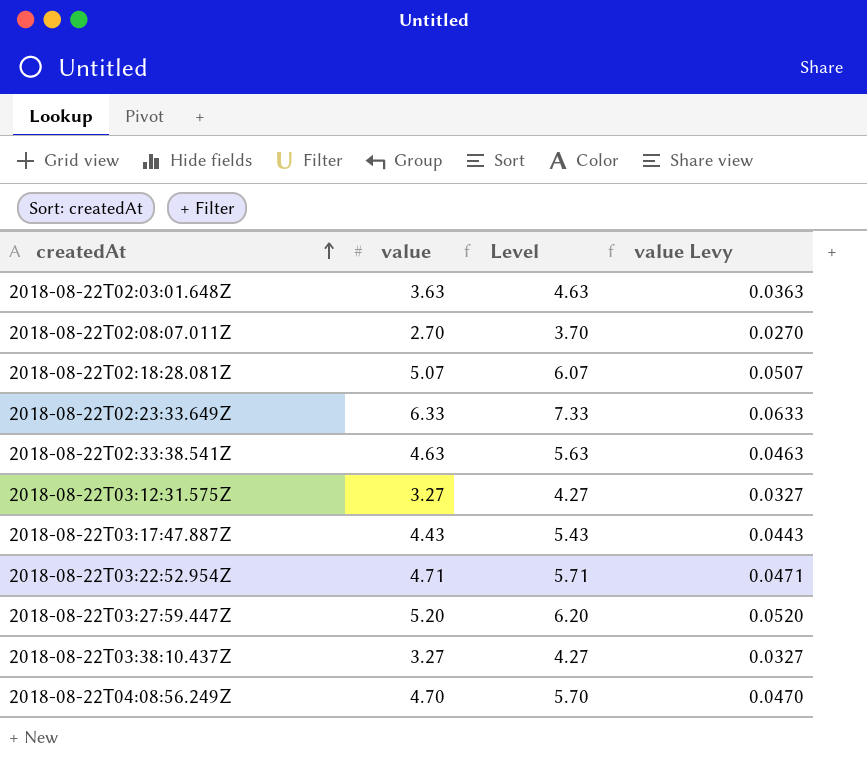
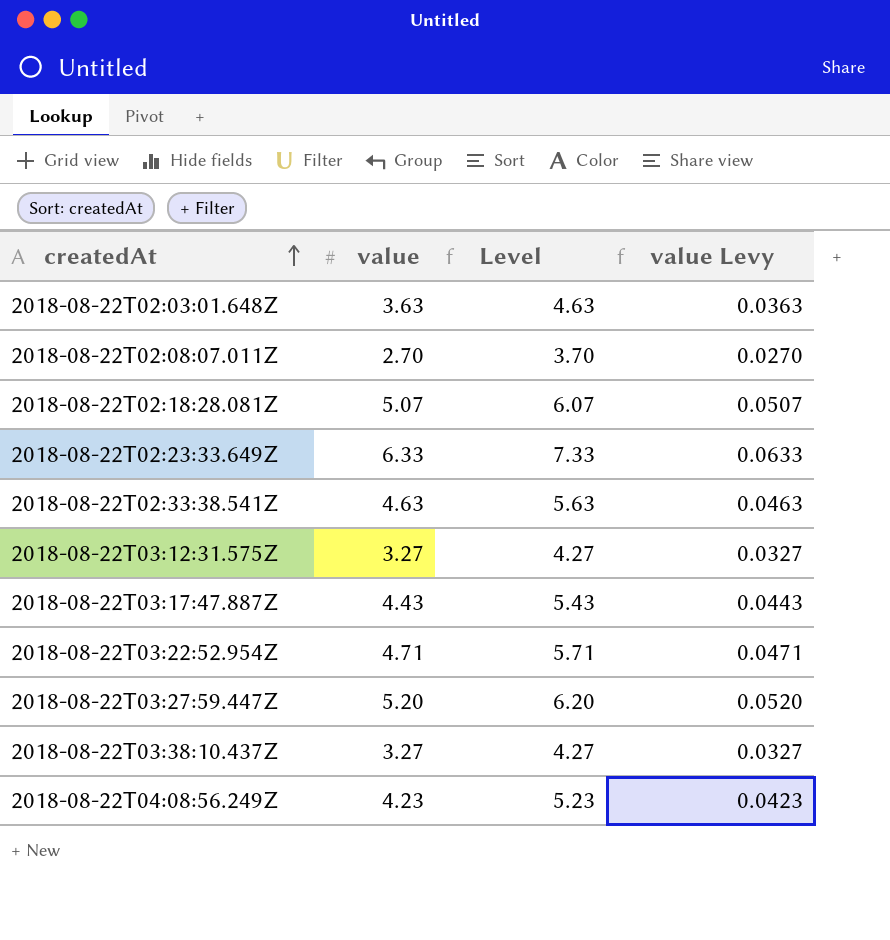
2018-08-22T04:08:56.249Z | value: 4.70 -> 4.23
2018-08-22T04:08:56.249Z | Level: 5.70 -> 5.23
2018-08-22T04:08:56.249Z | value Levy: 0.0470 -> 0.0423

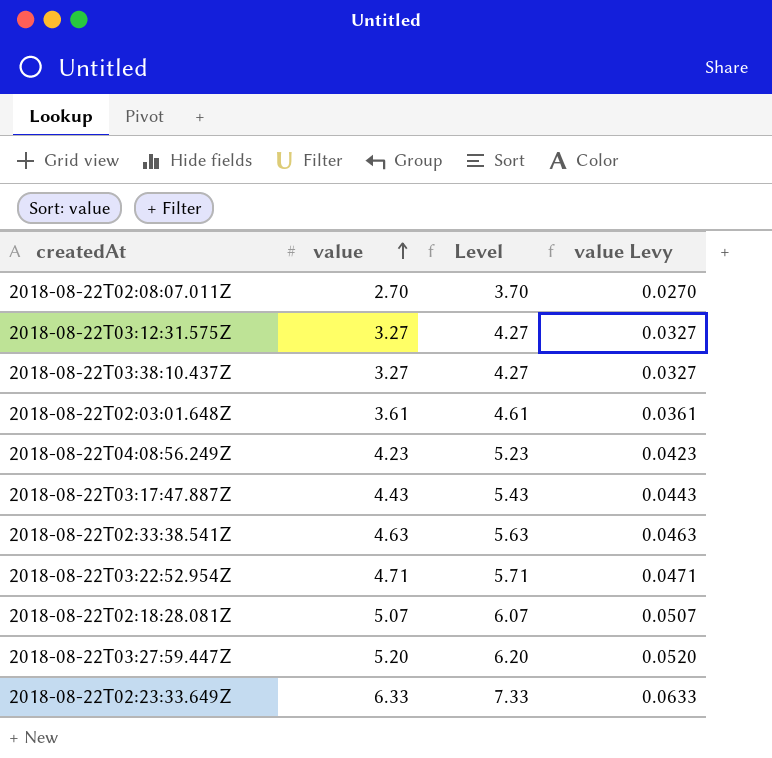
row order: createdAt ascending -> value ascending
2018-08-22T02:03:01.648Z | value: 3.63 -> 3.61
2018-08-22T02:03:01.648Z | Level: 4.63 -> 4.61
2018-08-22T02:03:01.648Z | value Levy: 0.0363 -> 0.0361

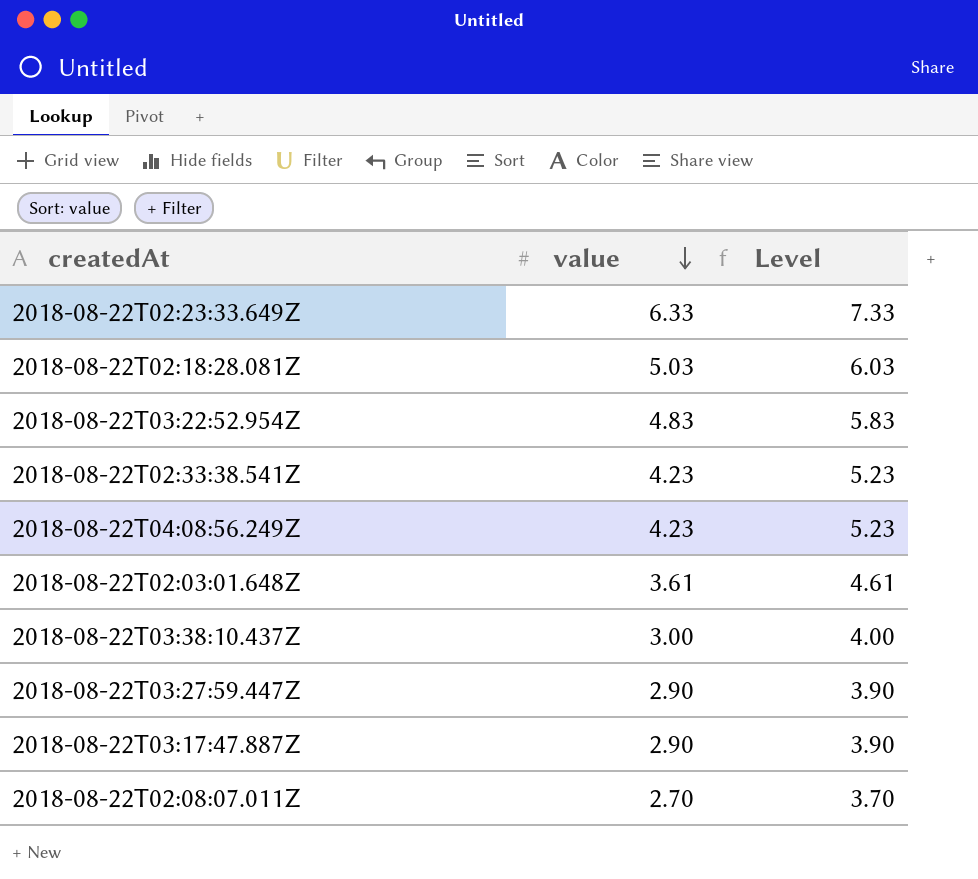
row order: value ascending -> value descending
column value Levy | formula: [value] * 0.01 -> none
row 2018-08-22T03:12:31.575Z: 3.27 | 4.27 | 0.0327 -> none
2018-08-22T02:18:28.081Z | value: 5.07 -> 5.03
2018-08-22T02:18:28.081Z | Level: 6.07 -> 6.03
2018-08-22T03:22:52.954Z | value: 4.71 -> 4.83
2018-08-22T03:22:52.954Z | Level: 5.71 -> 5.83
2018-08-22T02:33:38.541Z | value: 4.63 -> 4.23
2018-08-22T02:33:38.541Z | Level: 5.63 -> 5.23
2018-08-22T03:38:10.437Z | value: 3.27 -> 3.00
2018-08-22T03:38:10.437Z | Level: 4.27 -> 4.00
2018-08-22T03:27:59.447Z | value: 5.20 -> 2.90
2018-08-22T03:27:59.447Z | Level: 6.20 -> 3.90
2018-08-22T03:17:47.887Z | value: 4.43 -> 2.90
2018-08-22T03:17:47.887Z | Level: 5.43 -> 3.90

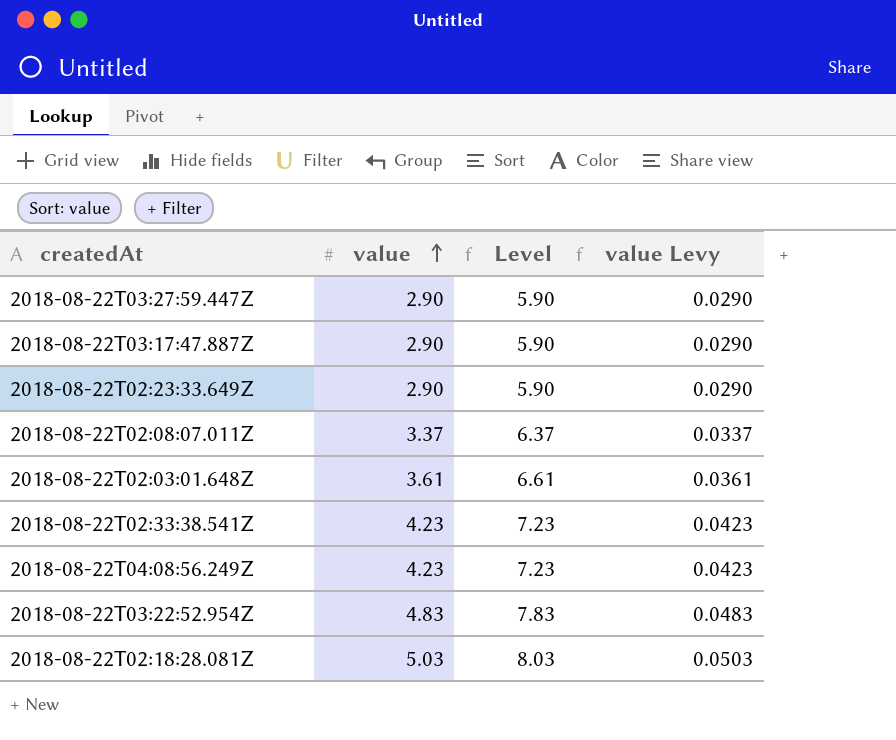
row order: value descending -> value ascending
column Level | formula: [value] + 1 -> [value] + 3
column value Levy | formula: none -> [value] * 0.01
row 2018-08-22T03:38:10.437Z: 3.00 | 4.00 -> none
2018-08-22T02:23:33.649Z | value: 6.33 -> 2.90
2018-08-22T02:08:07.011Z | value: 2.70 -> 3.37

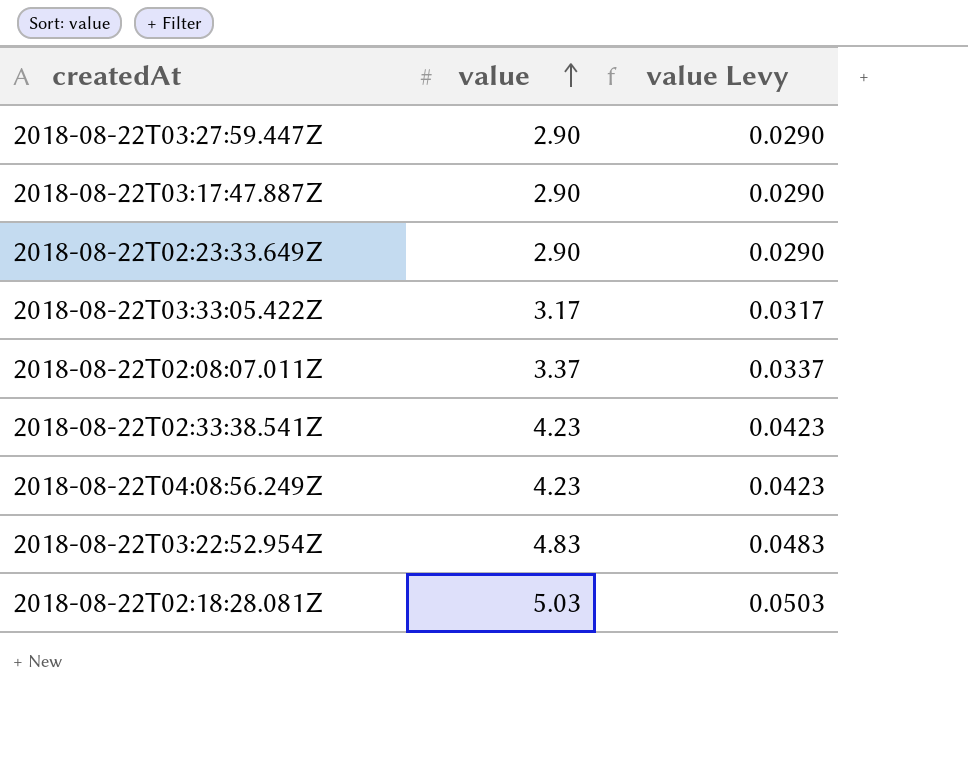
column Level | formula: [value] + 3 -> none
row 2018-08-22T02:03:01.648Z: 3.61 | 6.61 | 0.0361 -> none
row 2018-08-22T03:33:05.422Z: none -> 3.17 | 0.0317

